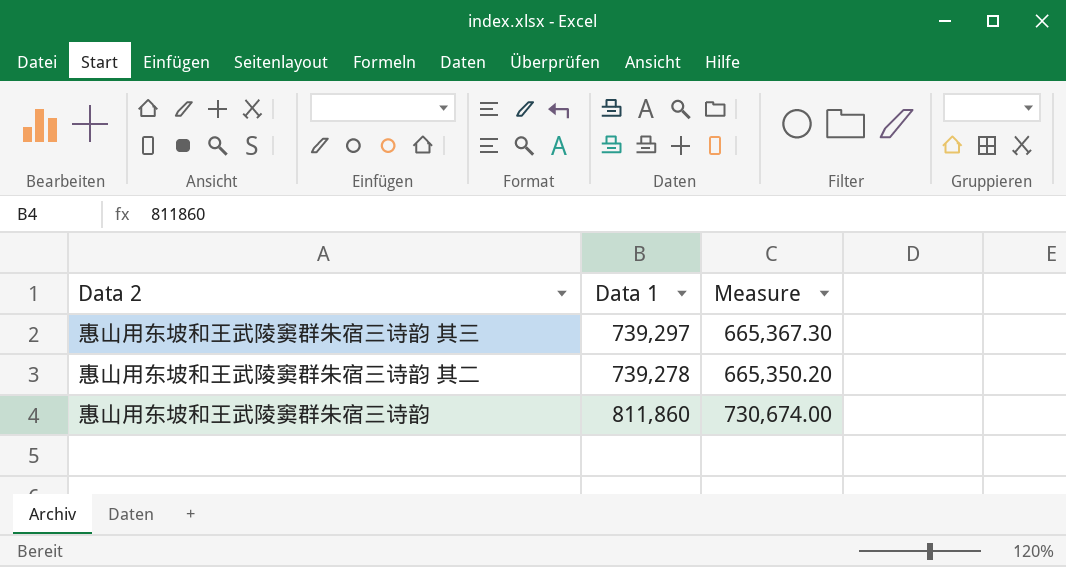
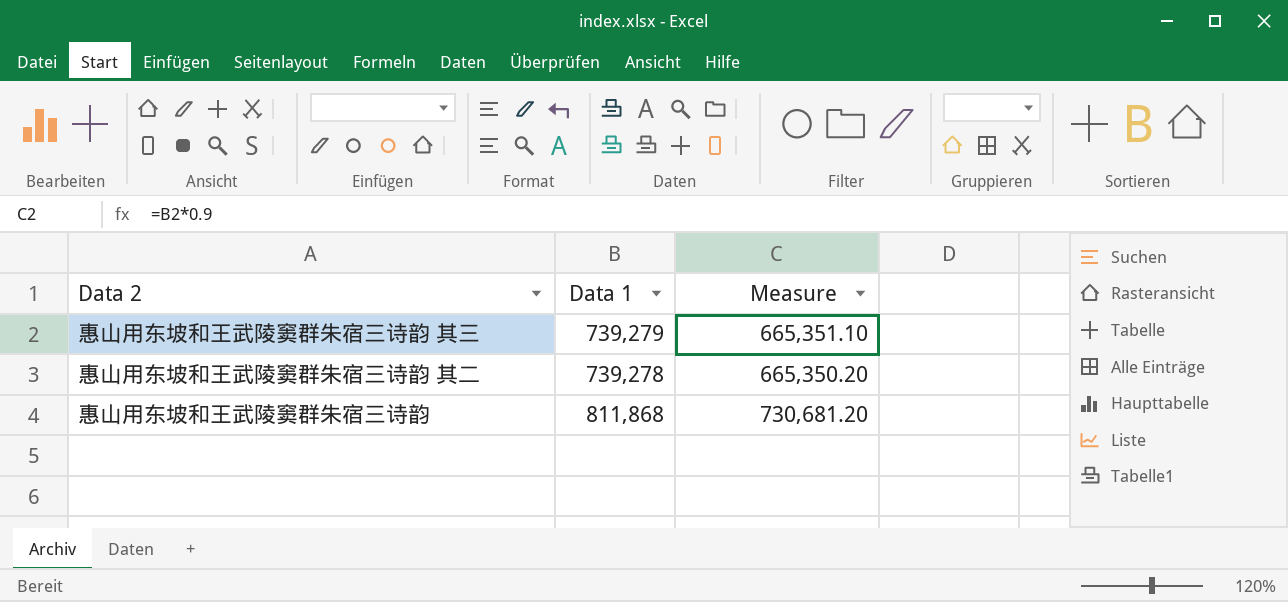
惠山用东坡和王武陵窦群朱宿三诗韵 其三 | Data 1: 739,297 -> 739,279
惠山用东坡和王武陵窦群朱宿三诗韵 其三 | Measure: 665,367.30 -> 665,351.10
惠山用东坡和王武陵窦群朱宿三诗韵 | Data 1: 811,860 -> 811,868
惠山用东坡和王武陵窦群朱宿三诗韵 | Measure: 730,674.00 -> 730,681.20

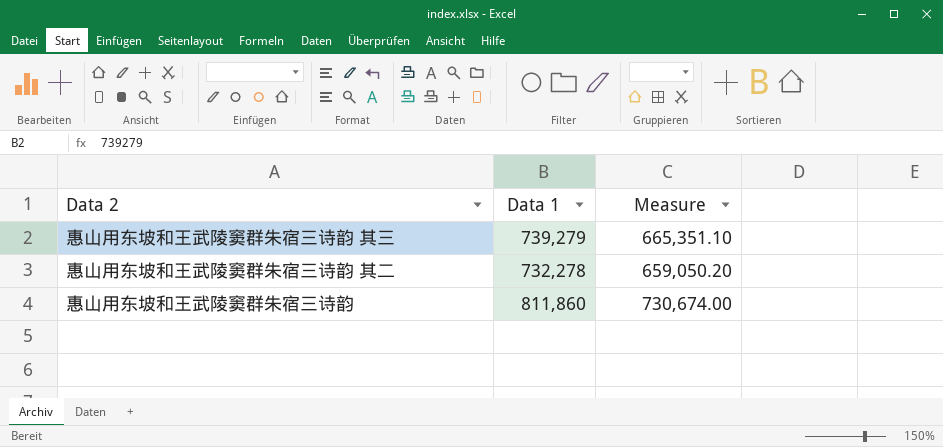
惠山用东坡和王武陵窦群朱宿三诗韵 其二 | Data 1: 739,278 -> 732,278
惠山用东坡和王武陵窦群朱宿三诗韵 其二 | Measure: 665,350.20 -> 659,050.20
惠山用东坡和王武陵窦群朱宿三诗韵 | Data 1: 811,868 -> 811,860
惠山用东坡和王武陵窦群朱宿三诗韵 | Measure: 730,681.20 -> 730,674.00

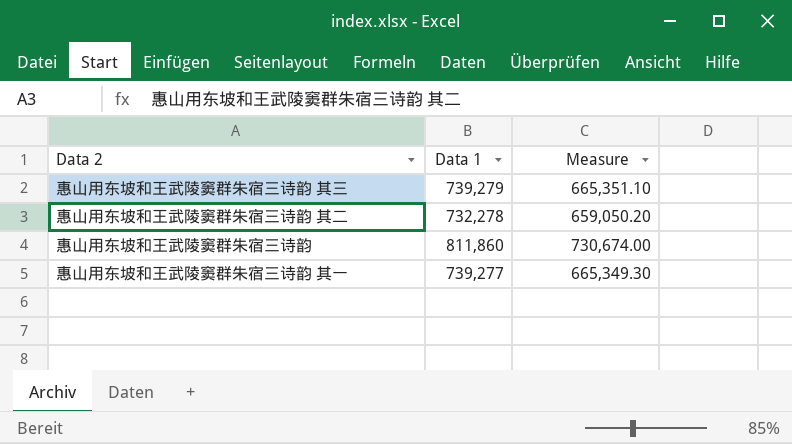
row 惠山用东坡和王武陵窦群朱宿三诗韵 其一: none -> 739,277 | 665,349.30

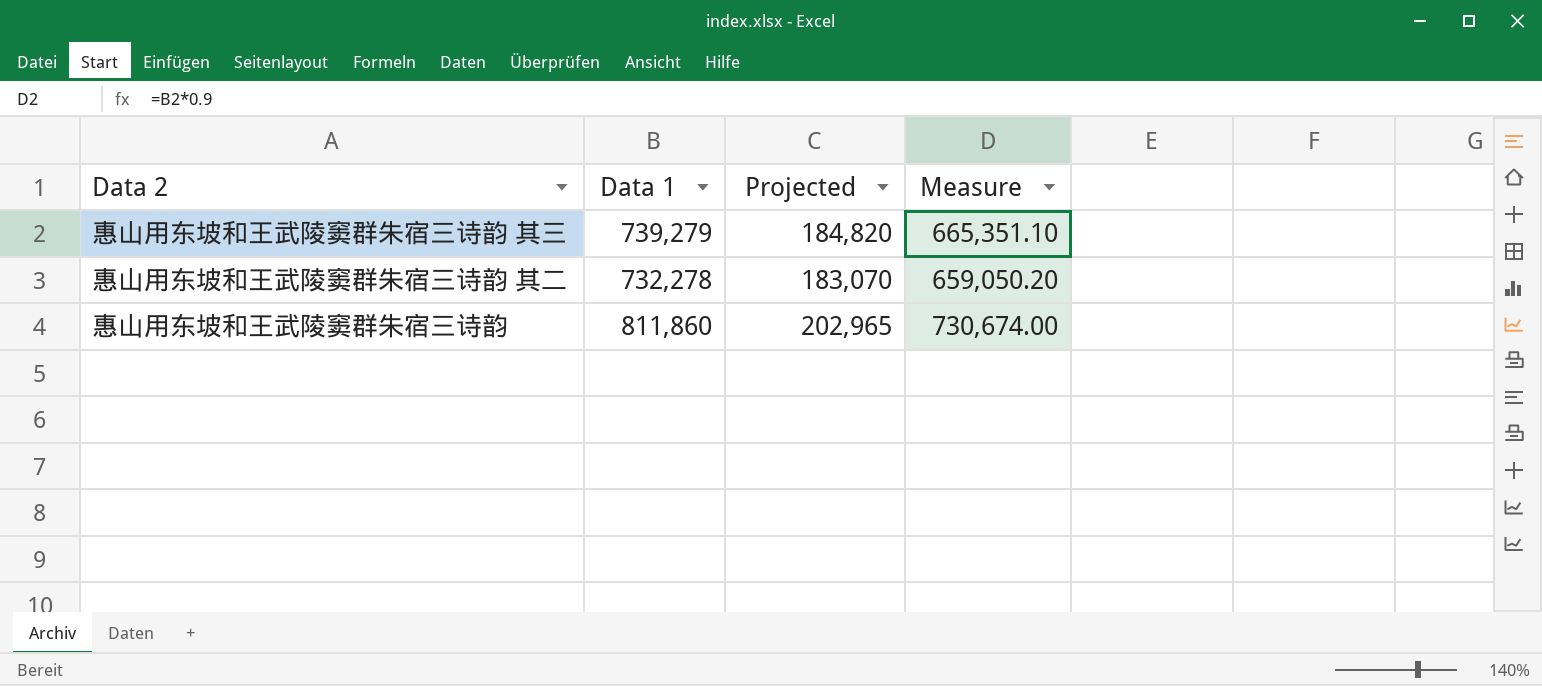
column Projected | formula: none -> [Data 1] * 0.25
row 惠山用东坡和王武陵窦群朱宿三诗韵 其一: 739,277 | 665,349.30 -> none

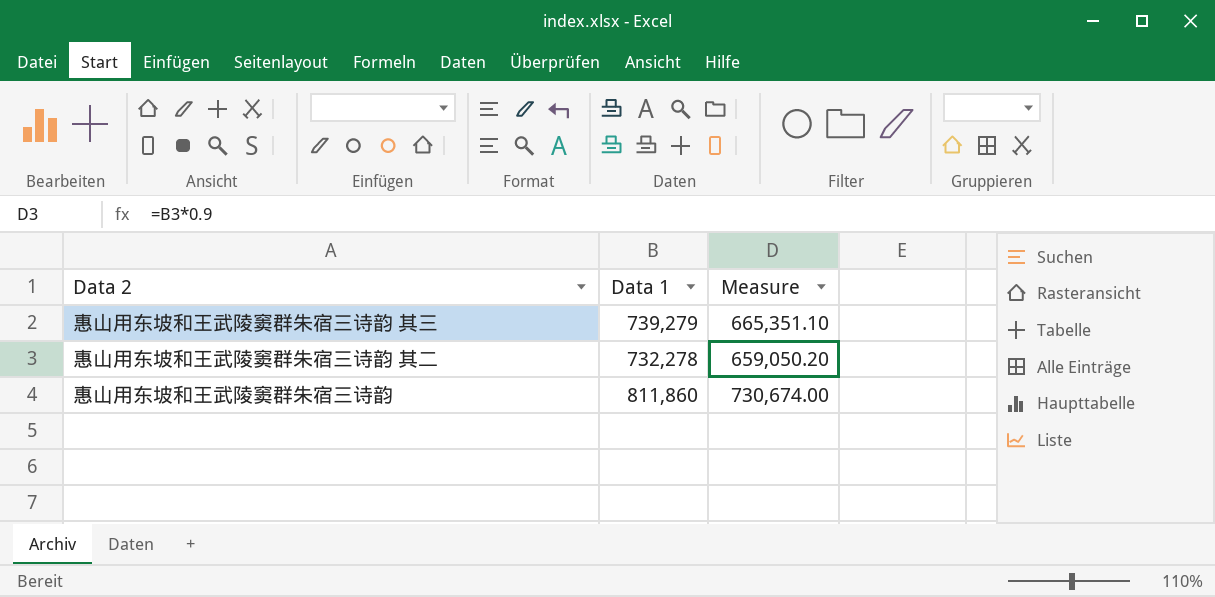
column Projected | formula: [Data 1] * 0.25 -> none

